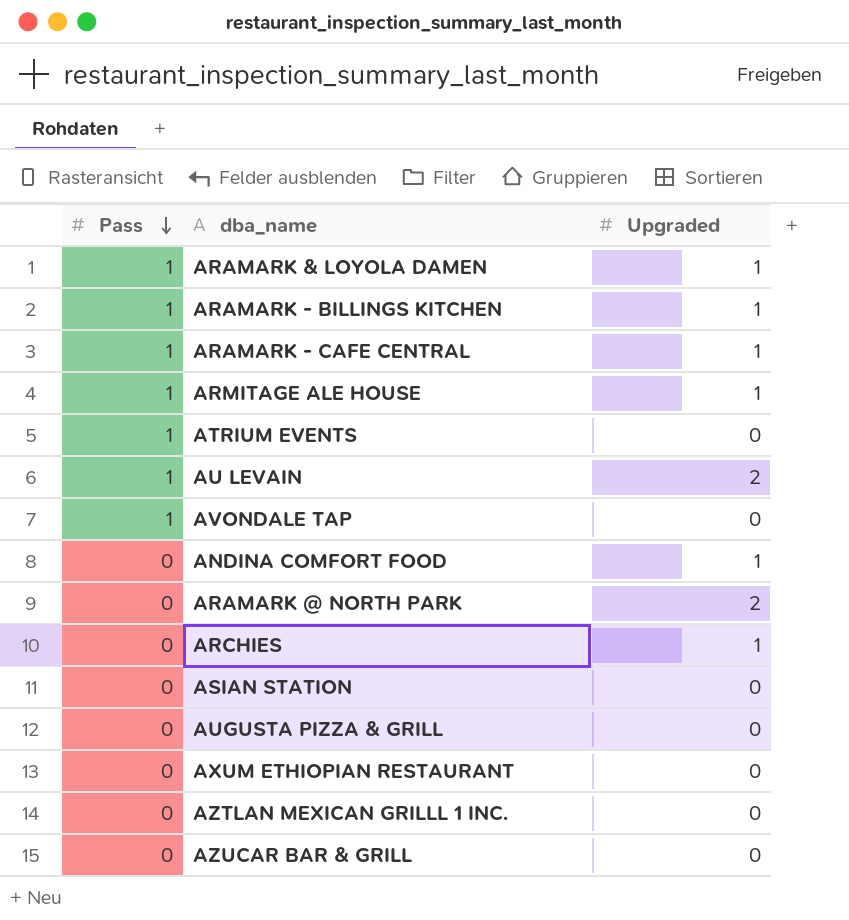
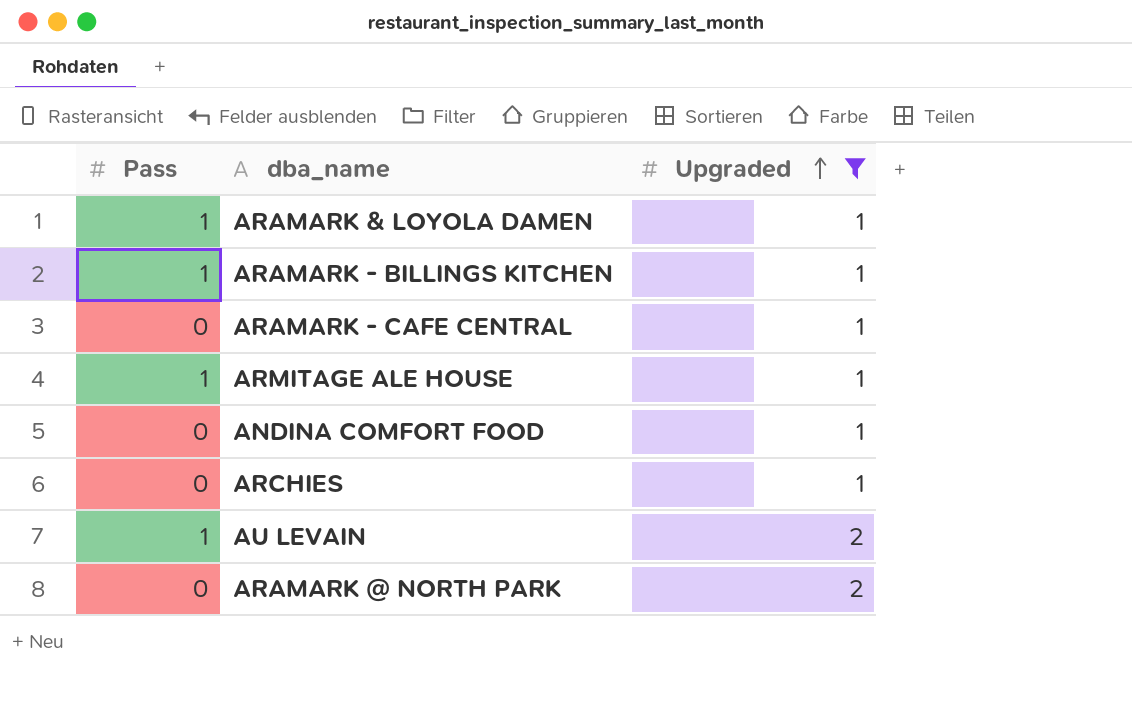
filter: none -> Upgraded != 0
row order: Pass descending -> Upgraded ascending
ARAMARK - CAFE CENTRAL | Pass: 1 -> 0

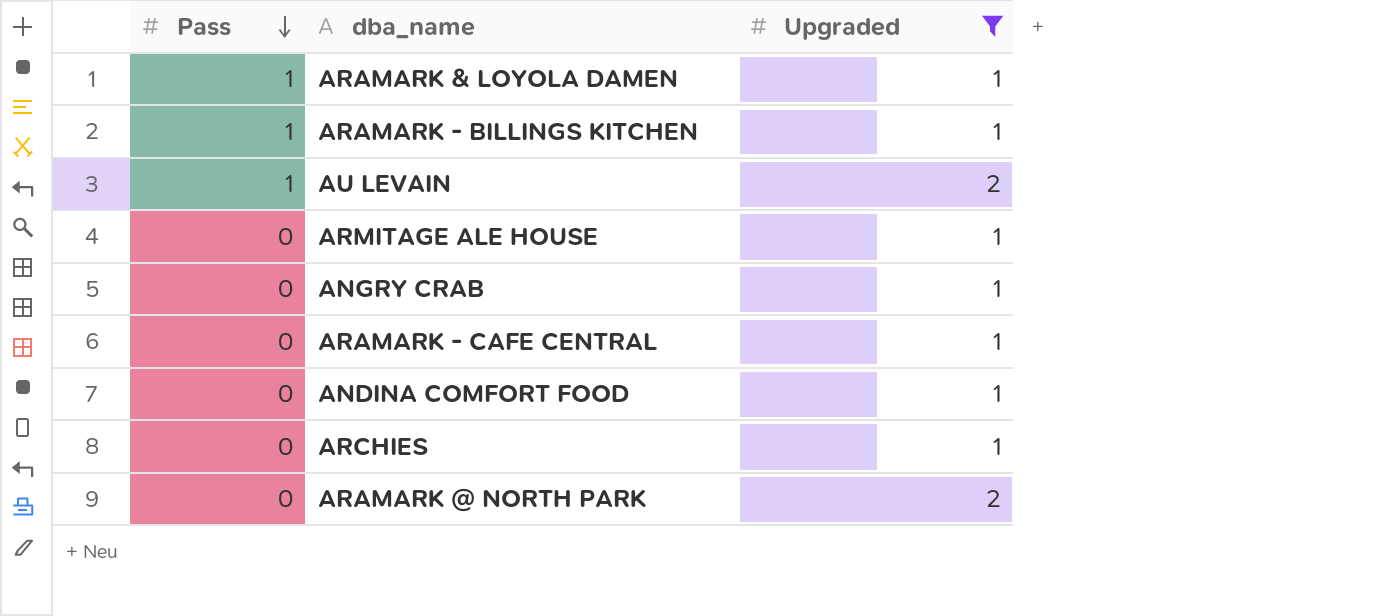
row order: Upgraded ascending -> Pass descending
ARMITAGE ALE HOUSE | Pass: 1 -> 0
row ANGRY CRAB: none -> 0 | 1

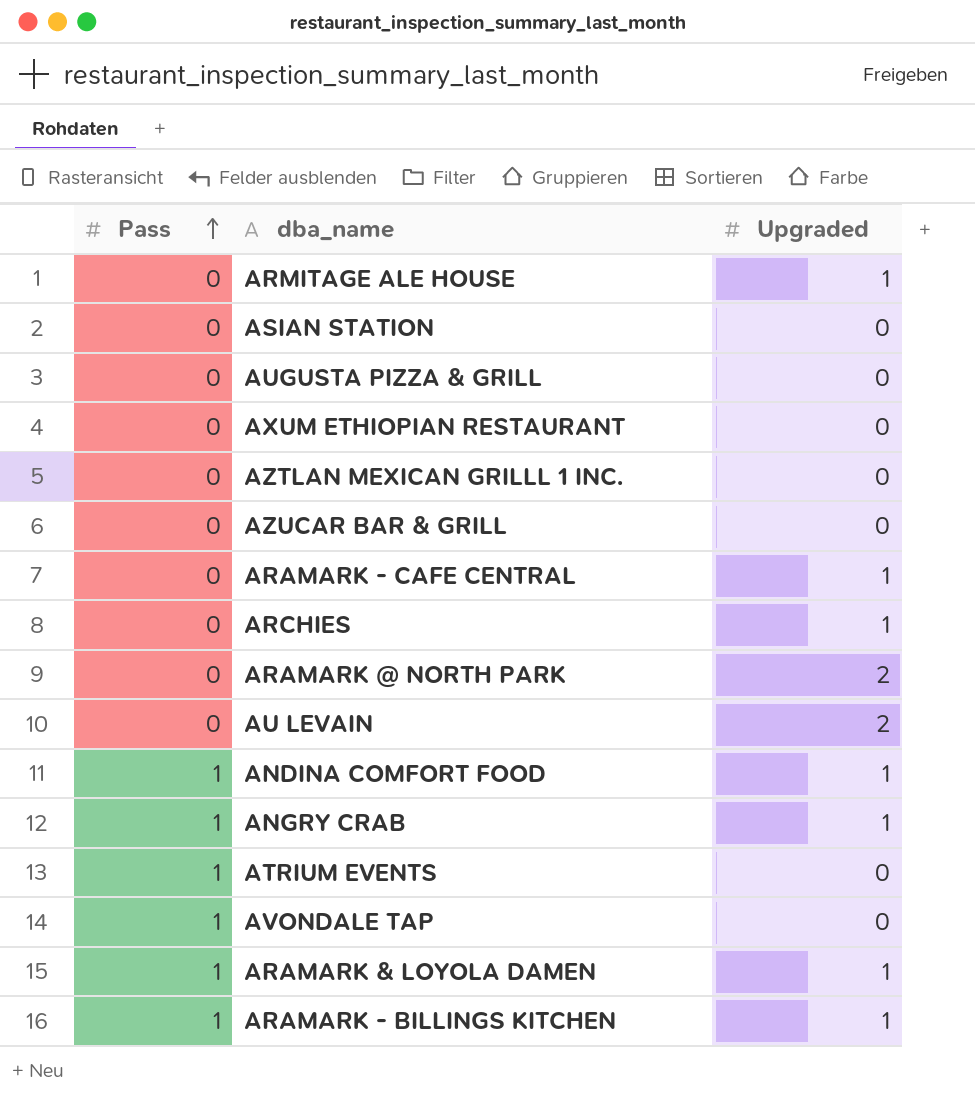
filter: Upgraded != 0 -> none
row order: Pass descending -> Pass ascending
AU LEVAIN | Pass: 1 -> 0
ANDINA COMFORT FOOD | Pass: 0 -> 1
ANGRY CRAB | Pass: 0 -> 1

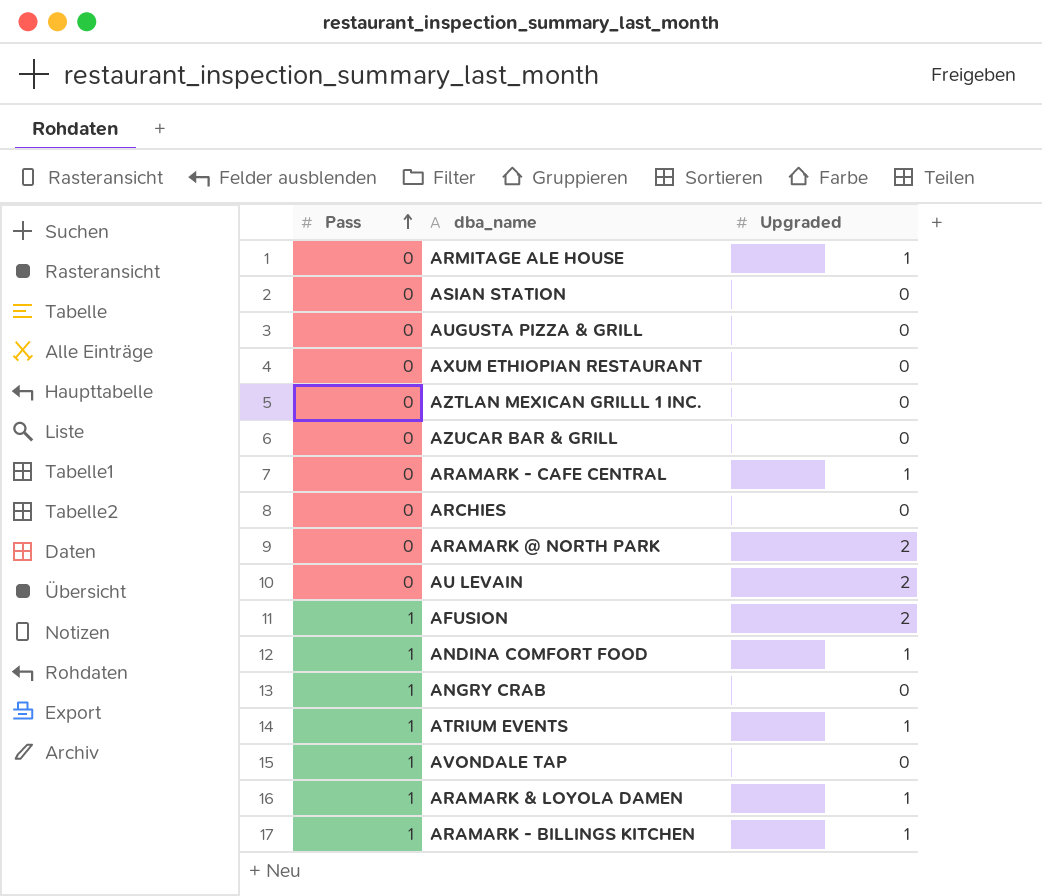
ARCHIES | Upgraded: 1 -> 0
row AFUSION: none -> 1 | 2
ANGRY CRAB | Upgraded: 1 -> 0
ATRIUM EVENTS | Upgraded: 0 -> 1

